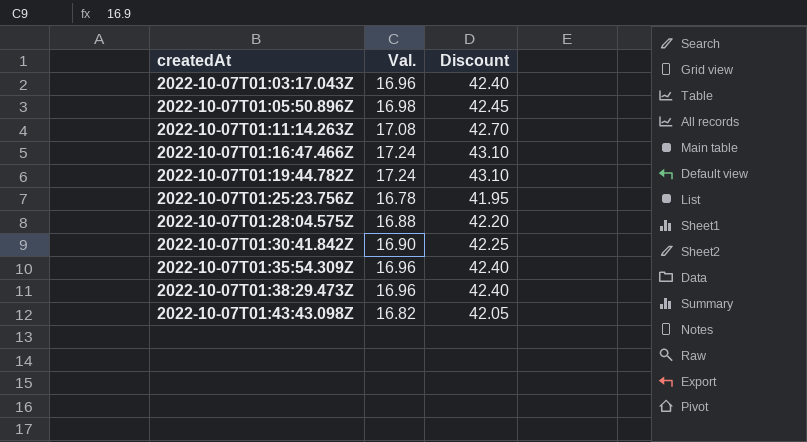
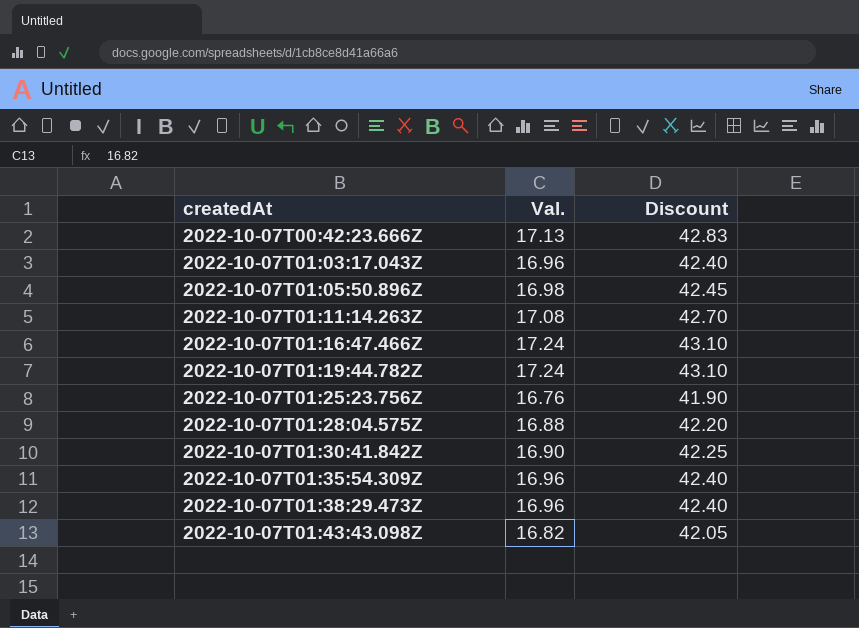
row 2022-10-07T00:42:23.666Z: none -> 17.13 | 42.83
2022-10-07T01:25:23.756Z | Val.: 16.78 -> 16.76
2022-10-07T01:25:23.756Z | Discount: 41.95 -> 41.90

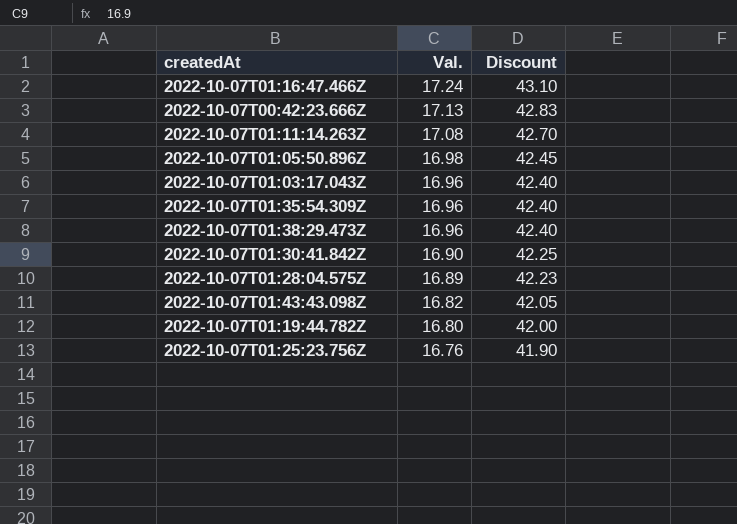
row order: createdAt ascending -> Val. descending
2022-10-07T01:28:04.575Z | Val.: 16.88 -> 16.89
2022-10-07T01:28:04.575Z | Discount: 42.20 -> 42.23
2022-10-07T01:19:44.782Z | Val.: 17.24 -> 16.80
2022-10-07T01:19:44.782Z | Discount: 43.10 -> 42.00

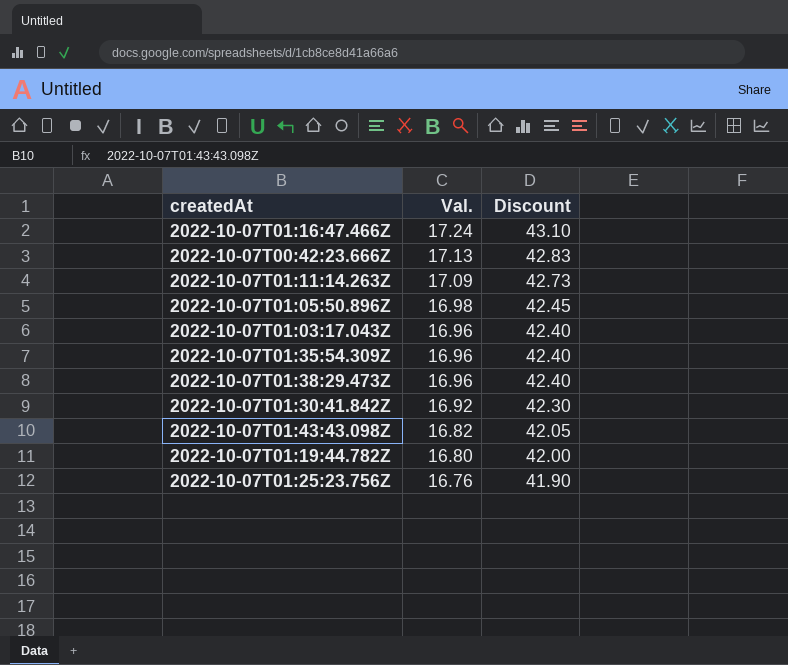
row 2022-10-07T01:28:04.575Z: 16.89 | 42.23 -> none
2022-10-07T01:11:14.263Z | Val.: 17.08 -> 17.09
2022-10-07T01:11:14.263Z | Discount: 42.70 -> 42.73
2022-10-07T01:30:41.842Z | Val.: 16.90 -> 16.92
2022-10-07T01:30:41.842Z | Discount: 42.25 -> 42.30

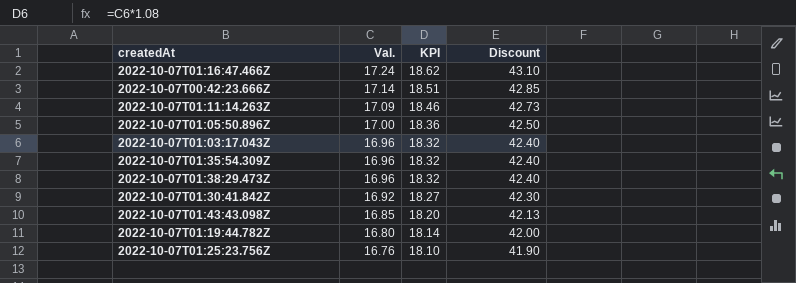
column KPI | formula: none -> [Val.] * 1.08
2022-10-07T00:42:23.666Z | Val.: 17.13 -> 17.14
2022-10-07T00:42:23.666Z | Discount: 42.83 -> 42.85
2022-10-07T01:05:50.896Z | Val.: 16.98 -> 17.00
2022-10-07T01:05:50.896Z | Discount: 42.45 -> 42.50
2022-10-07T01:43:43.098Z | Val.: 16.82 -> 16.85
2022-10-07T01:43:43.098Z | Discount: 42.05 -> 42.13

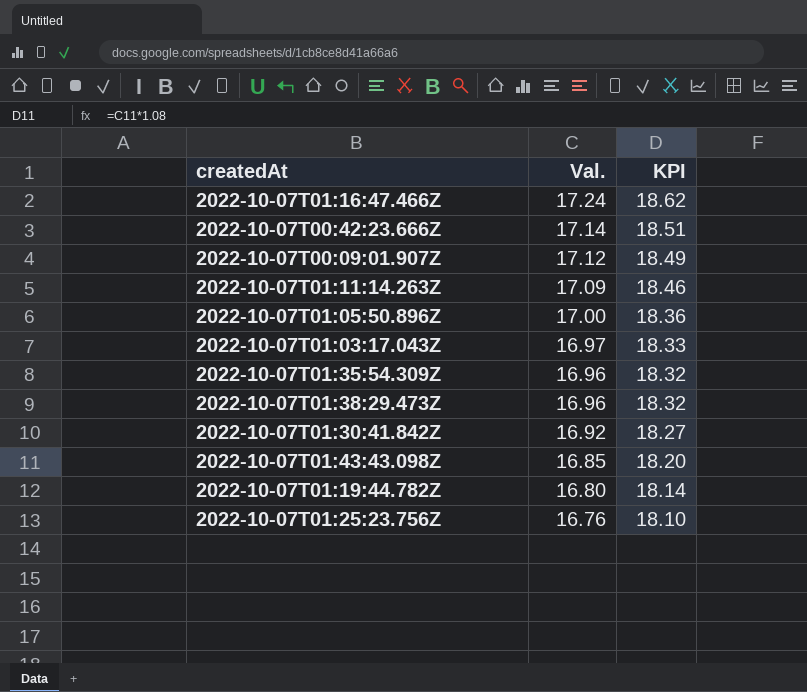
column Discount | formula: [Val.] * 2.5 -> none
row 2022-10-07T00:09:01.907Z: none -> 17.12 | 18.49
2022-10-07T01:03:17.043Z | Val.: 16.96 -> 16.97
2022-10-07T01:03:17.043Z | KPI: 18.32 -> 18.33

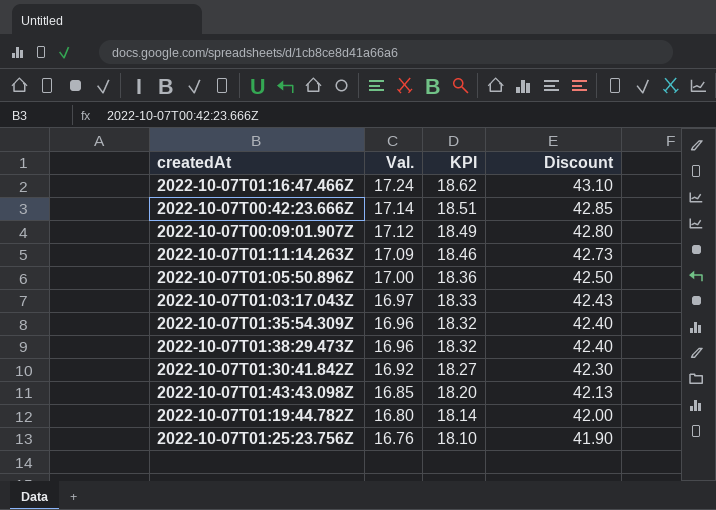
column Discount | formula: none -> [Val.] * 2.5

